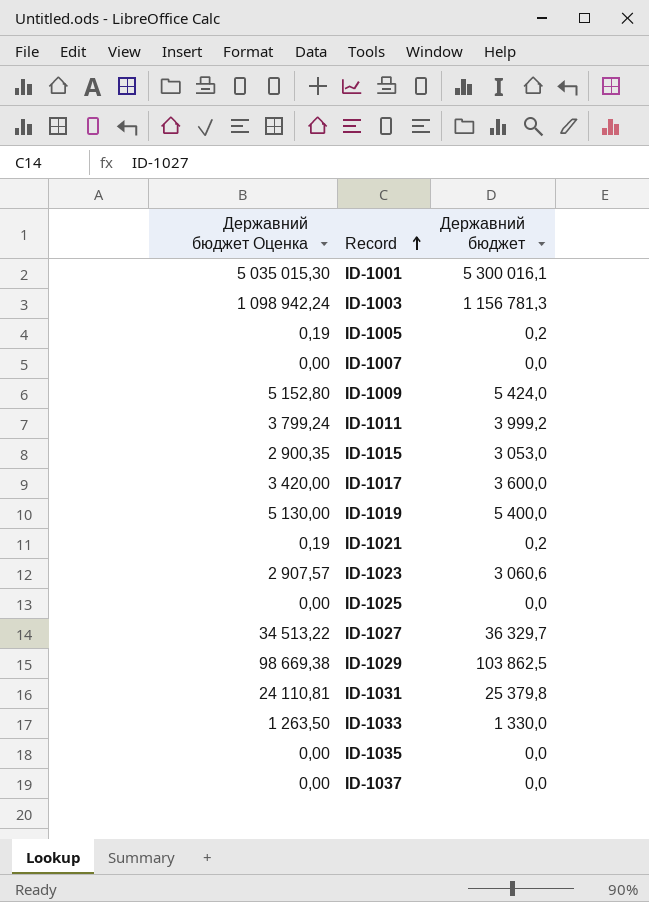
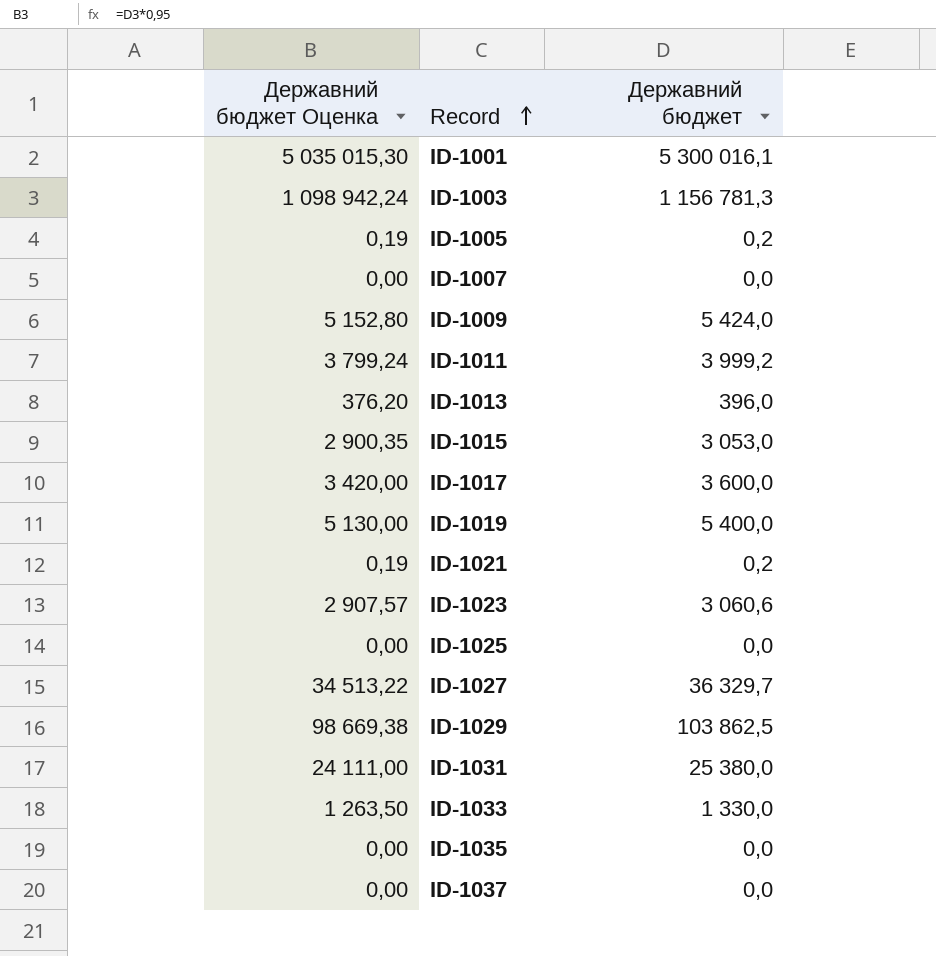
row ID-1013: none -> 376,20 | 396,0
ID-1031 | Державний бюджет Оценка: 24 110,81 -> 24 111,00
ID-1031 | Державний бюджет: 25 379,8 -> 25 380,0

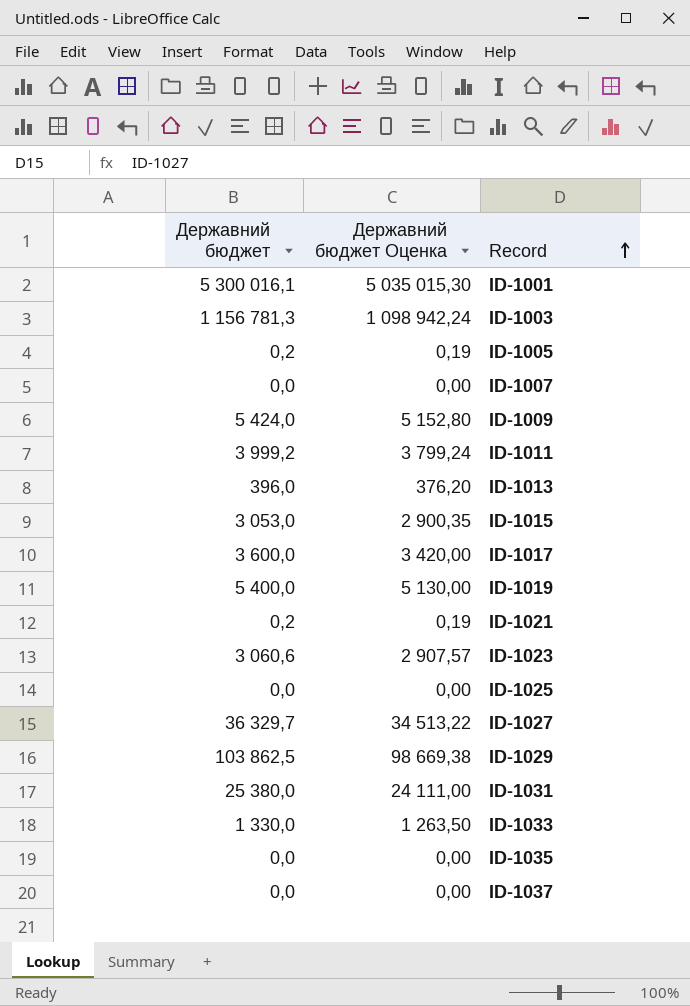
column Державний бюджет | position: 3 -> 1

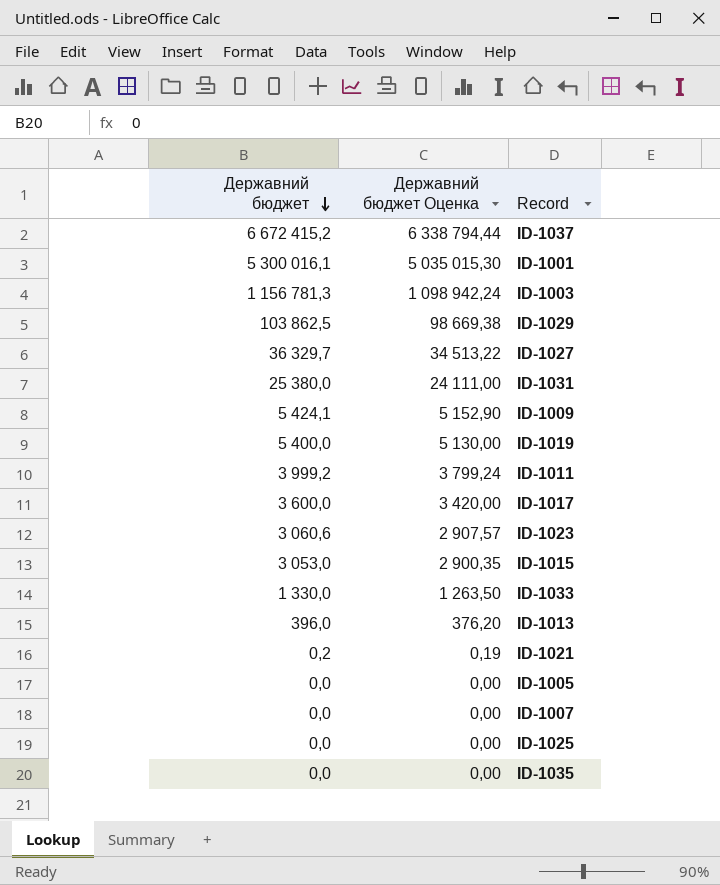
row order: Record ascending -> Державний бюджет descending
ID-1037 | Державний бюджет: 0,0 -> 6 672 415,2
ID-1037 | Державний бюджет Оценка: 0,00 -> 6 338 794,44
ID-1009 | Державний бюджет: 5 424,0 -> 5 424,1
ID-1009 | Державний бюджет Оценка: 5 152,80 -> 5 152,90
ID-1005 | Державний бюджет: 0,2 -> 0,0
ID-1005 | Державний бюджет Оценка: 0,19 -> 0,00

